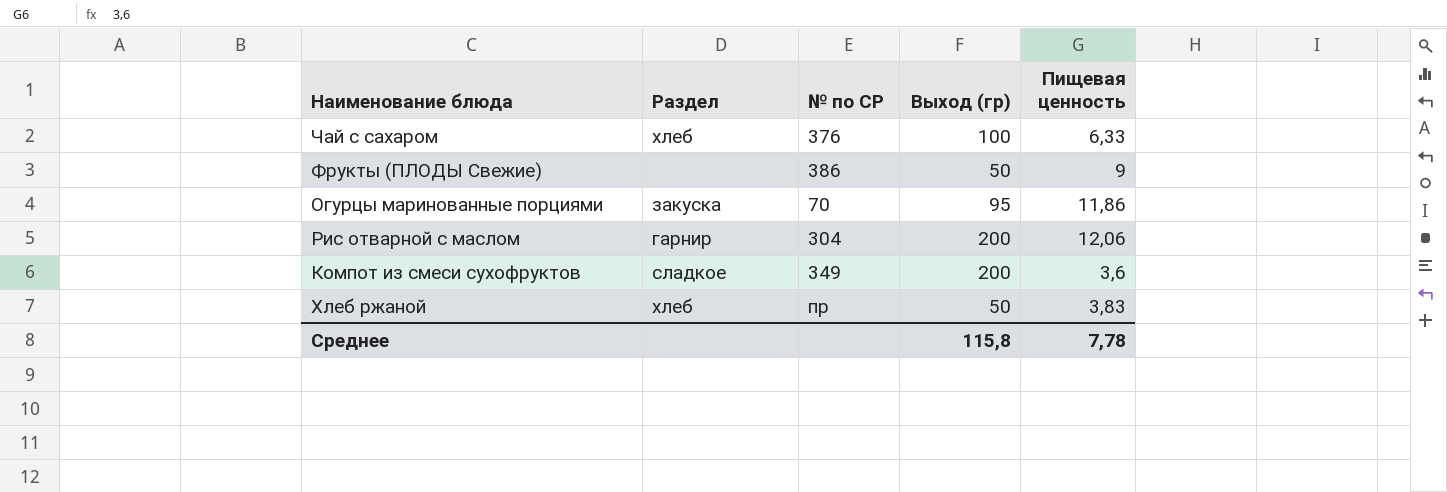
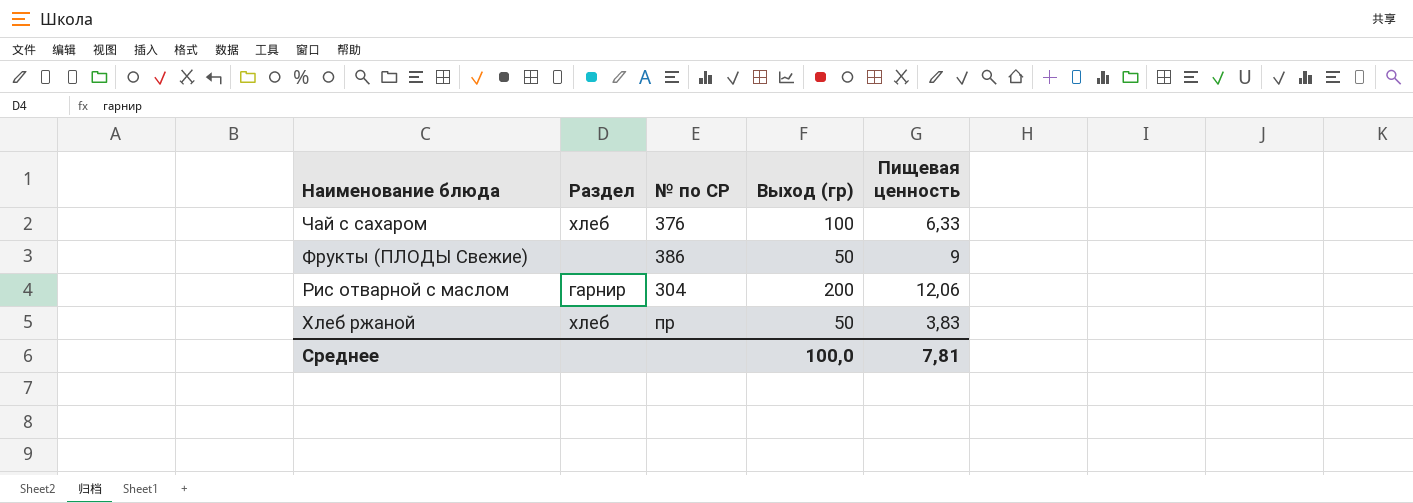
row Огурцы маринованные порциями: закуска | 70 | 95 | 11,86 -> none
row Компот из смеси сухофруктов: сладкое | 349 | 200 | 3,6 -> none
Среднее | Выход (гр): 115,8 -> 100,0
Среднее | Пищевая ценность: 7,78 -> 7,81

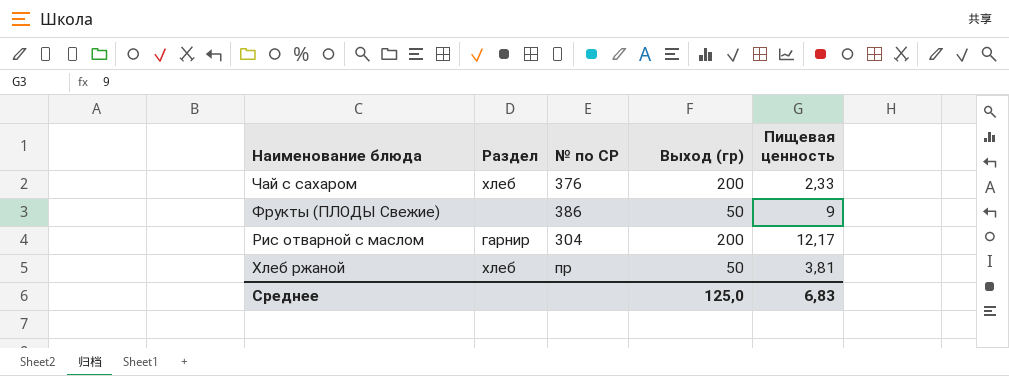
Чай с сахаром | Выход (гр): 100 -> 200
Чай с сахаром | Пищевая ценность: 6,33 -> 2,33
Рис отварной с маслом | Пищевая ценность: 12,06 -> 12,17
Хлеб ржаной | Пищевая ценность: 3,83 -> 3,81
Среднее | Выход (гр): 100,0 -> 125,0
Среднее | Пищевая ценность: 7,81 -> 6,83

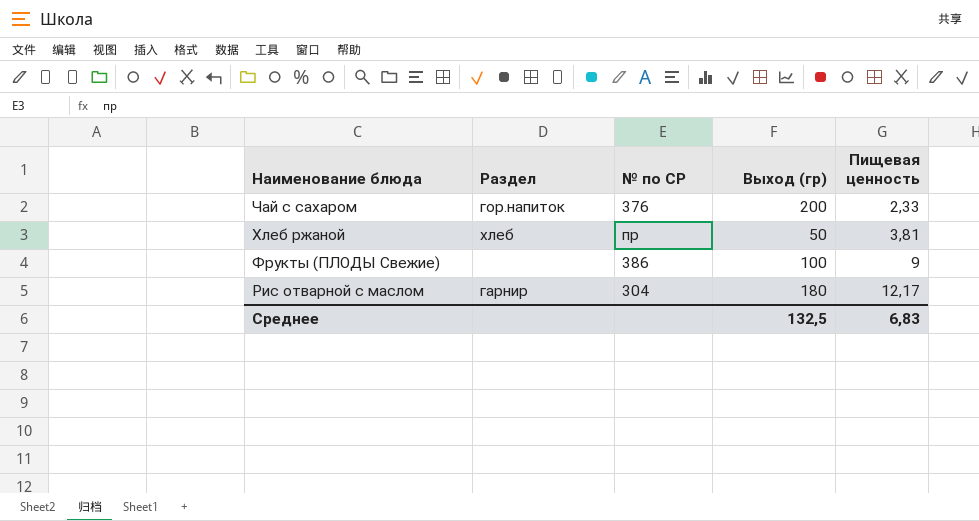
row order: none -> Наименование блюда descending
Чай с сахаром | Раздел: хлеб -> гор.напиток
Фрукты (ПЛОДЫ Свежие) | Выход (гр): 50 -> 100
Рис отварной с маслом | Выход (гр): 200 -> 180
Среднее | Выход (гр): 125,0 -> 132,5

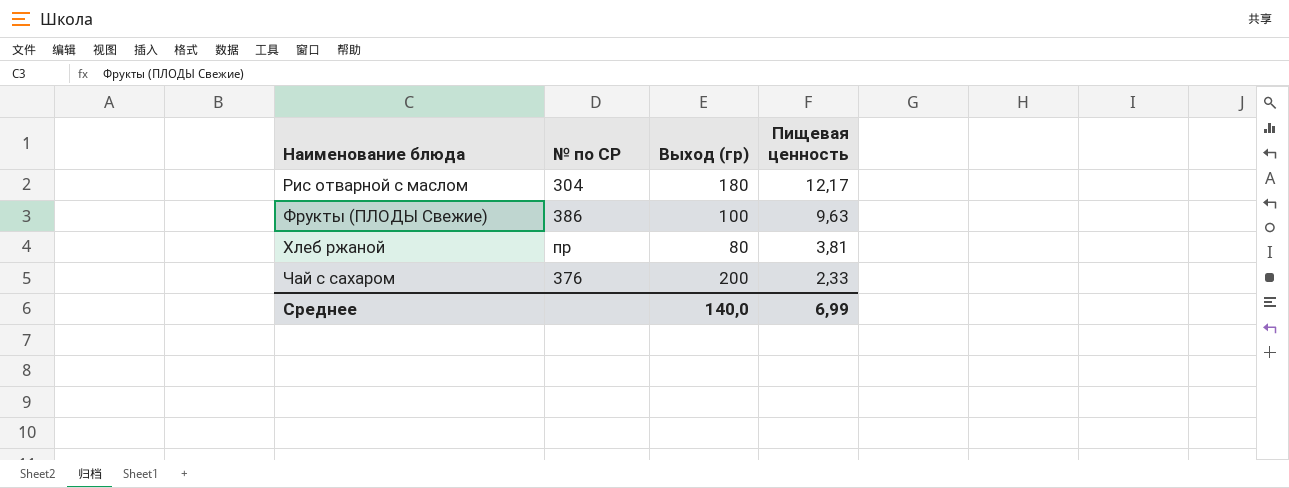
row order: Наименование блюда descending -> Наименование блюда ascending
column Раздел | position: 2 -> none
Фрукты (ПЛОДЫ Свежие) | Пищевая ценность: 9 -> 9,63
Хлеб ржаной | Выход (гр): 50 -> 80
Среднее | Выход (гр): 132,5 -> 140,0
Среднее | Пищевая ценность: 6,83 -> 6,99

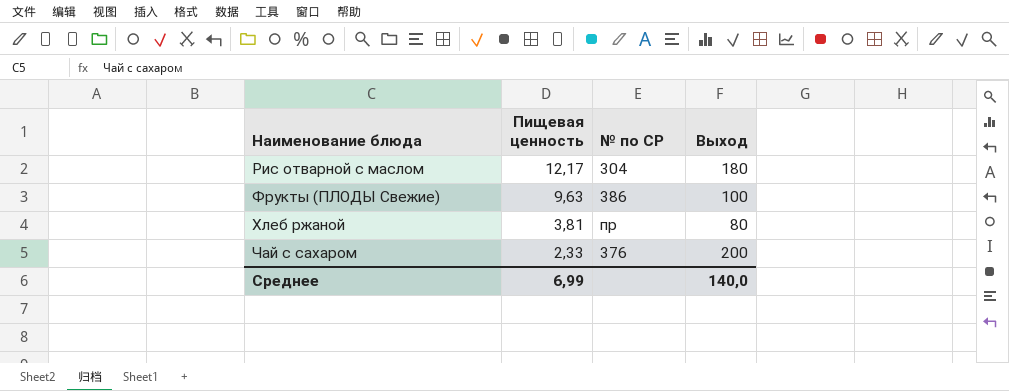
column Пищевая ценность | position: 4 -> 2
column name: Выход (гр) -> Выход

